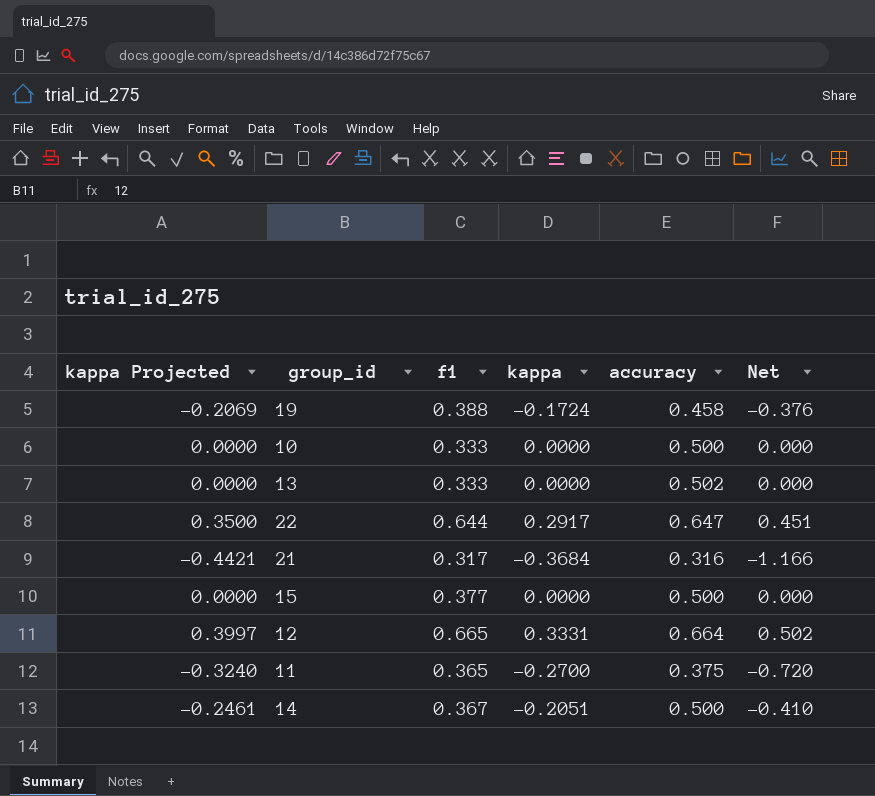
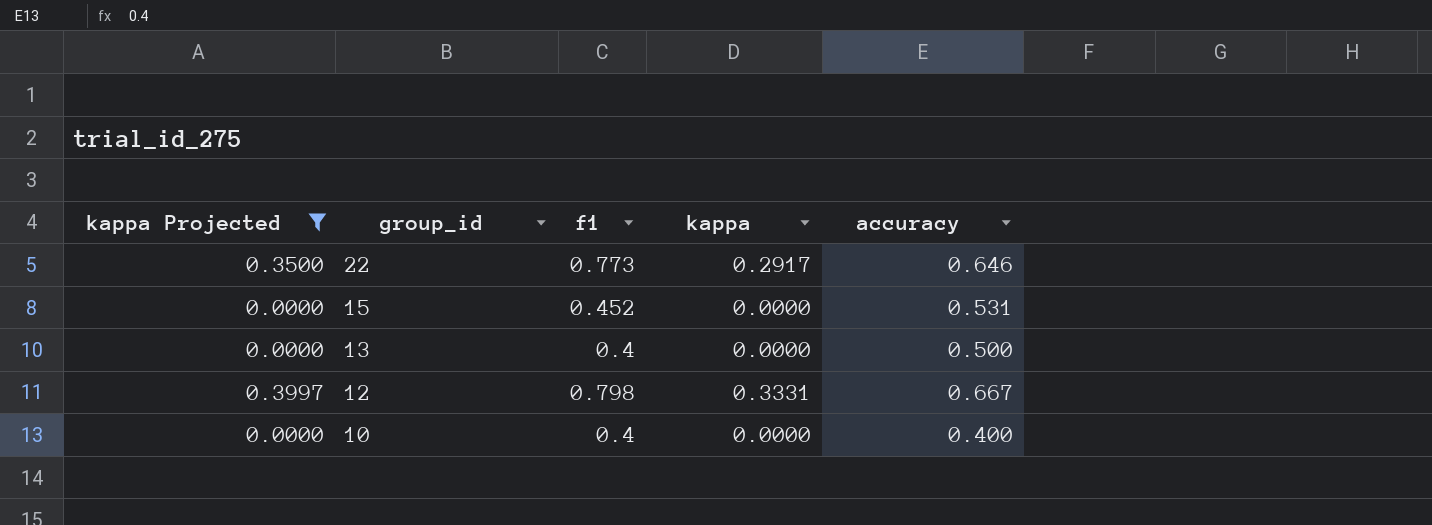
filter: none -> kappa Projected >= 0.0000
row order: none -> group_id descending
column Net | formula: [kappa] / [accuracy] -> none
22 | f1: 0.644 -> 0.773
22 | accuracy: 0.647 -> 0.646
15 | f1: 0.377 -> 0.452
15 | accuracy: 0.500 -> 0.531
13 | f1: 0.333 -> 0.4
13 | accuracy: 0.502 -> 0.500
12 | f1: 0.665 -> 0.798
12 | accuracy: 0.664 -> 0.667
10 | f1: 0.333 -> 0.4
10 | accuracy: 0.500 -> 0.400

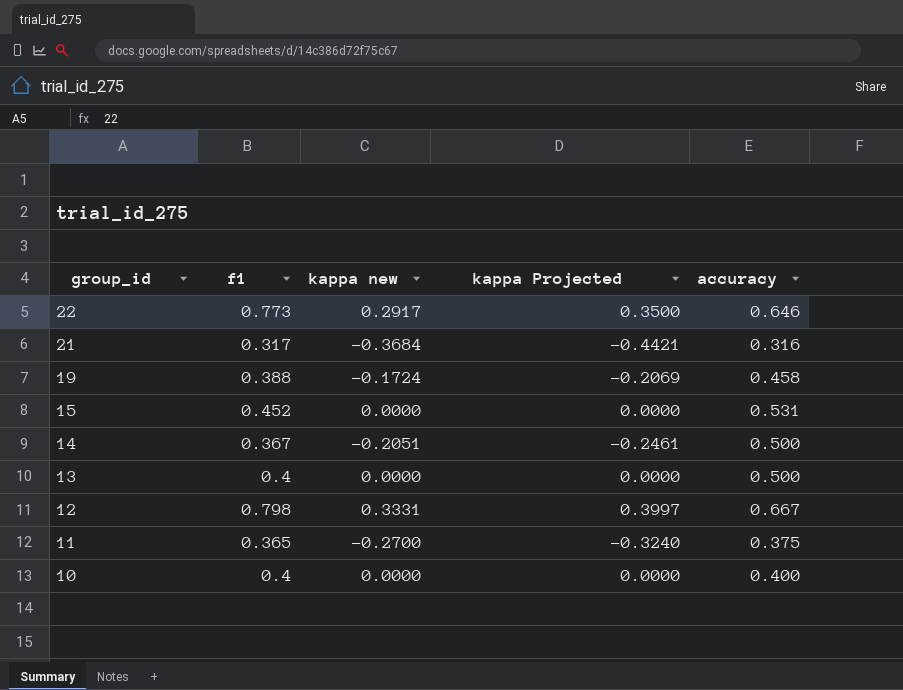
filter: kappa Projected >= 0.0000 -> none
column name: kappa -> kappa new
column kappa Projected | position: 1 -> 4

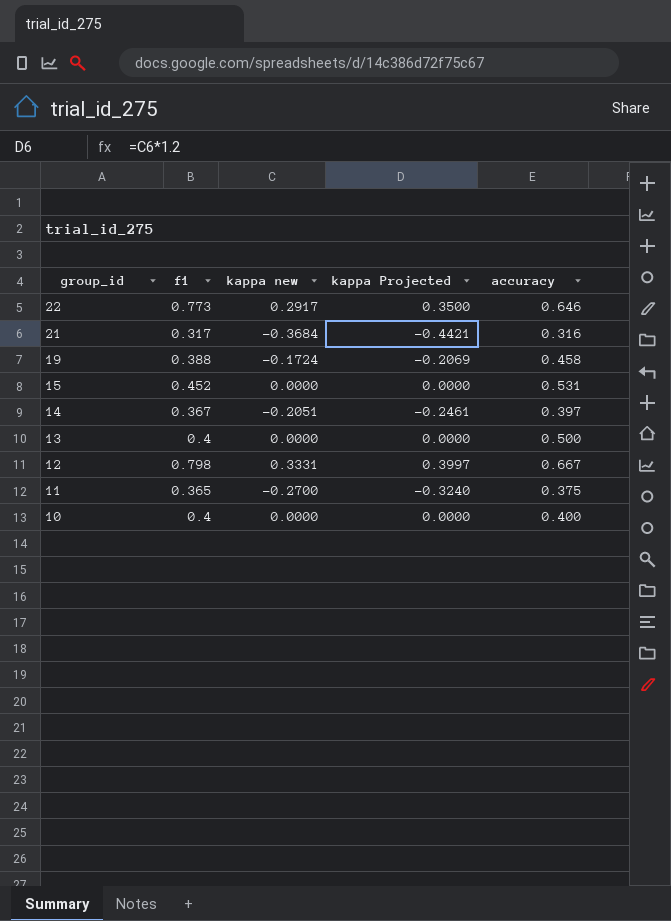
14 | accuracy: 0.500 -> 0.397

